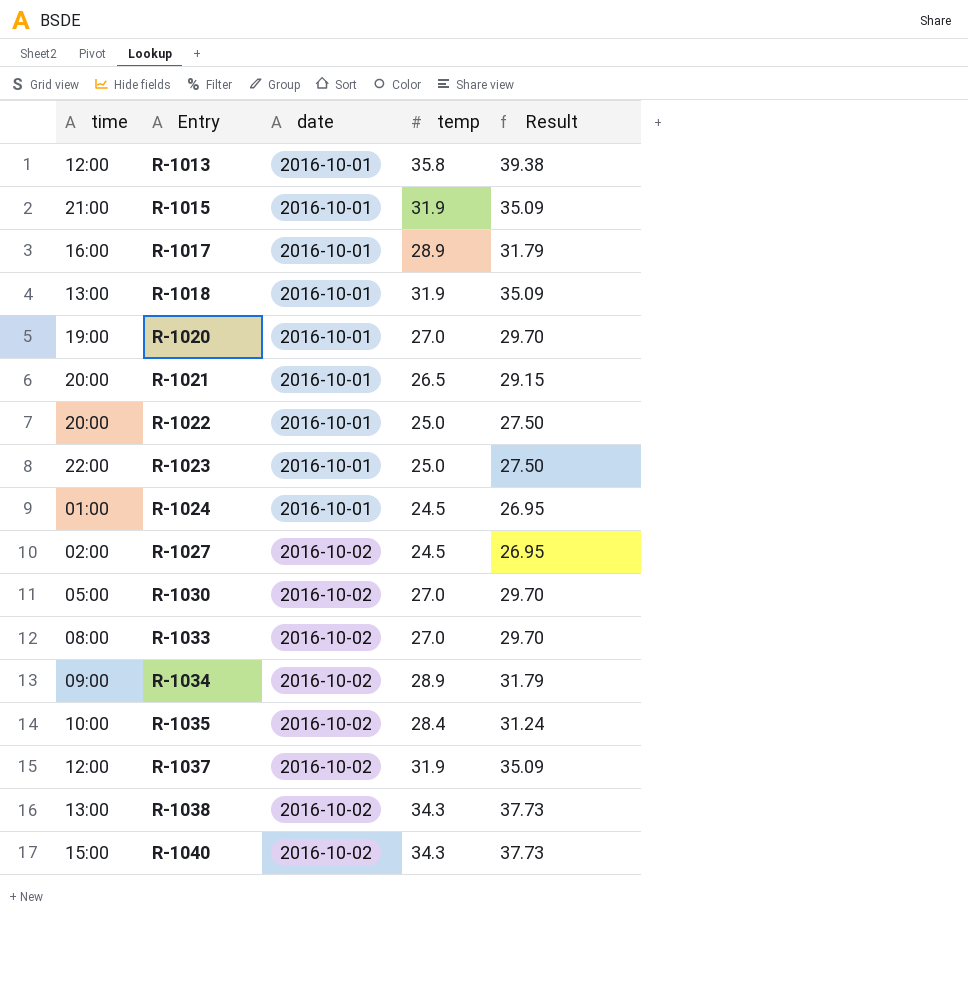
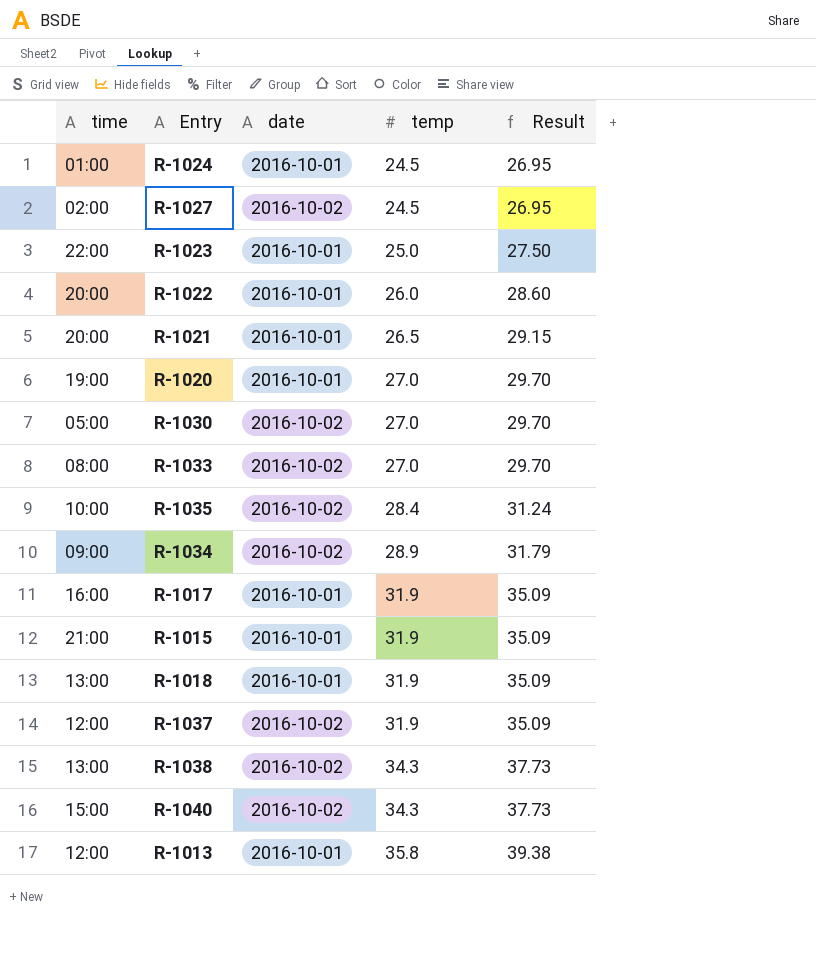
row order: Entry ascending -> temp ascending
R-1022 | temp: 25.0 -> 26.0
R-1022 | Result: 27.50 -> 28.60
R-1017 | temp: 28.9 -> 31.9
R-1017 | Result: 31.79 -> 35.09

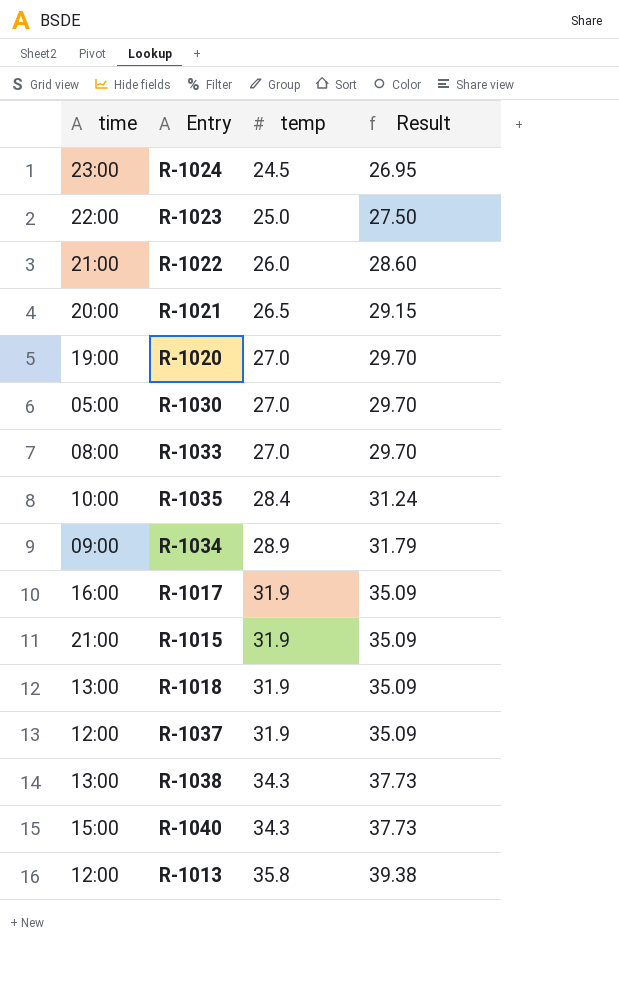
column date | position: 3 -> none
row R-1027: 02:00 | 2016-10-02 | 24.5 | 26.95 -> none
R-1024 | time: 01:00 -> 23:00
R-1022 | time: 20:00 -> 21:00

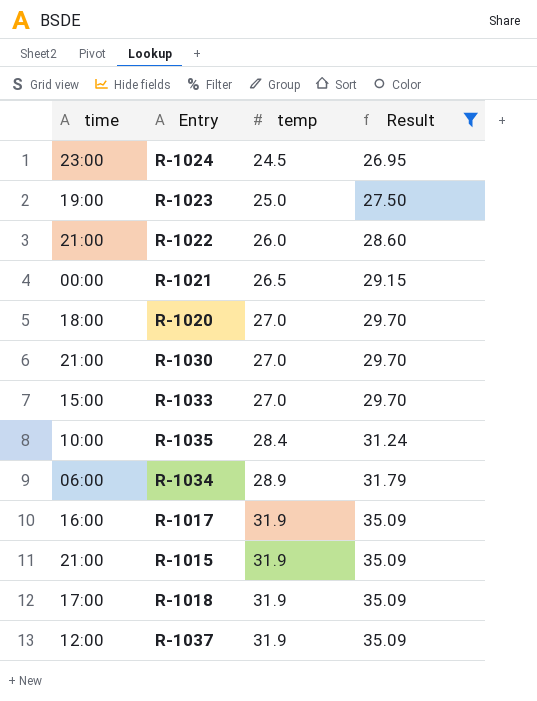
filter: none -> Result <= 35.09
R-1023 | time: 22:00 -> 19:00
R-1021 | time: 20:00 -> 00:00
R-1020 | time: 19:00 -> 18:00
R-1030 | time: 05:00 -> 21:00
R-1033 | time: 08:00 -> 15:00
R-1034 | time: 09:00 -> 06:00
R-1018 | time: 13:00 -> 17:00

